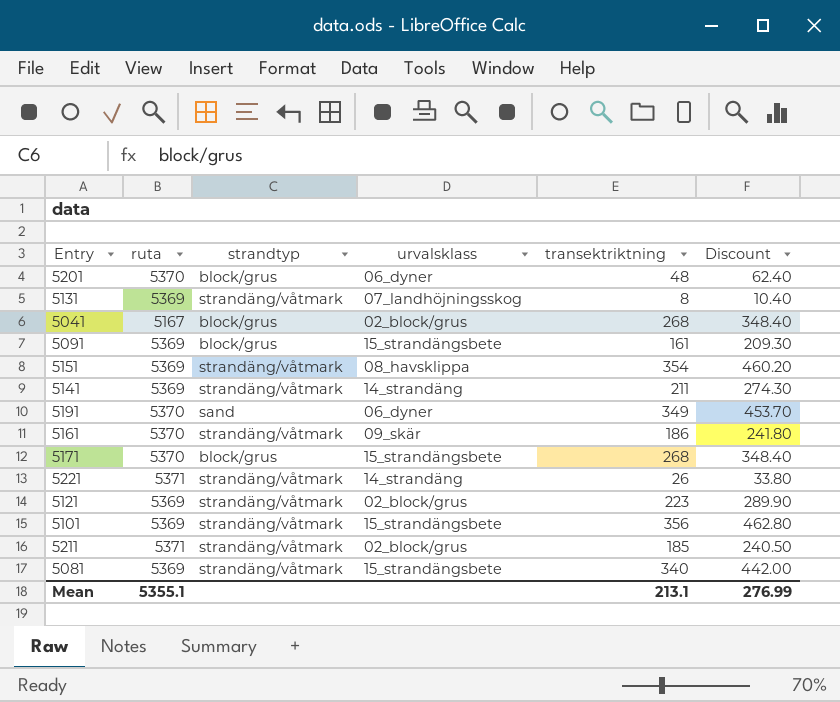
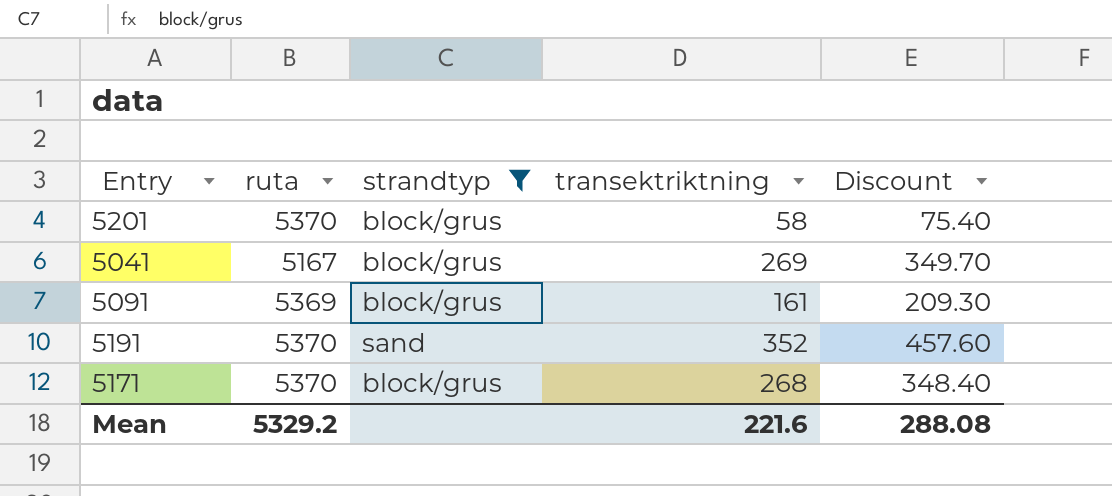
filter: none -> strandtyp != strandäng/våtmark
column urvalsklass | position: 4 -> none
5201 | transektriktning: 48 -> 58
5201 | Discount: 62.40 -> 75.40
5041 | transektriktning: 268 -> 269
5041 | Discount: 348.40 -> 349.70
5191 | transektriktning: 349 -> 352
5191 | Discount: 453.70 -> 457.60
Mean | ruta: 5355.1 -> 5329.2
Mean | transektriktning: 213.1 -> 221.6
Mean | Discount: 276.99 -> 288.08

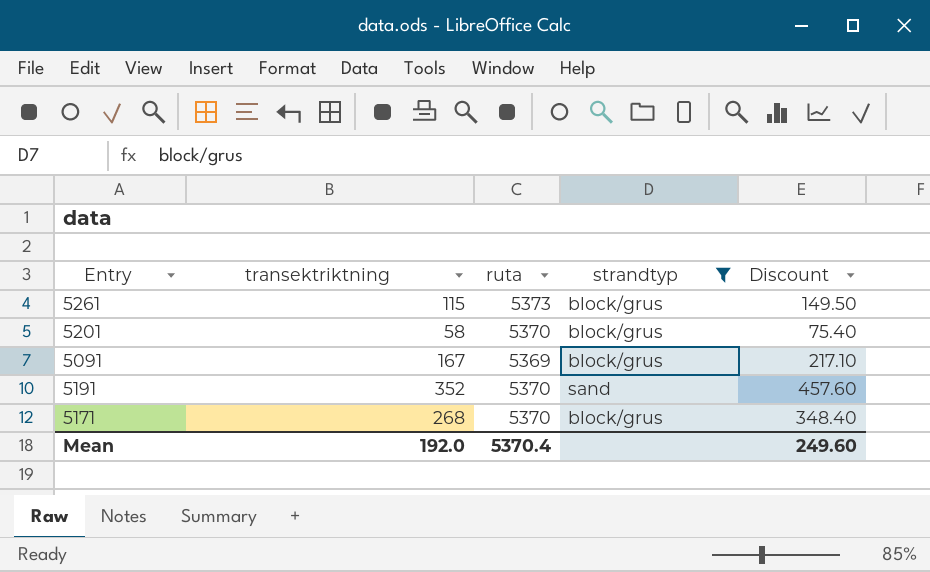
column transektriktning | position: 4 -> 2
row 5041: 5167 | block/grus | 269 | 349.70 -> none
row 5261: none -> 115 | 5373 | block/grus | 149.50
5091 | transektriktning: 161 -> 167
5091 | Discount: 209.30 -> 217.10
Mean | transektriktning: 221.6 -> 192.0
Mean | ruta: 5329.2 -> 5370.4
Mean | Discount: 288.08 -> 249.60

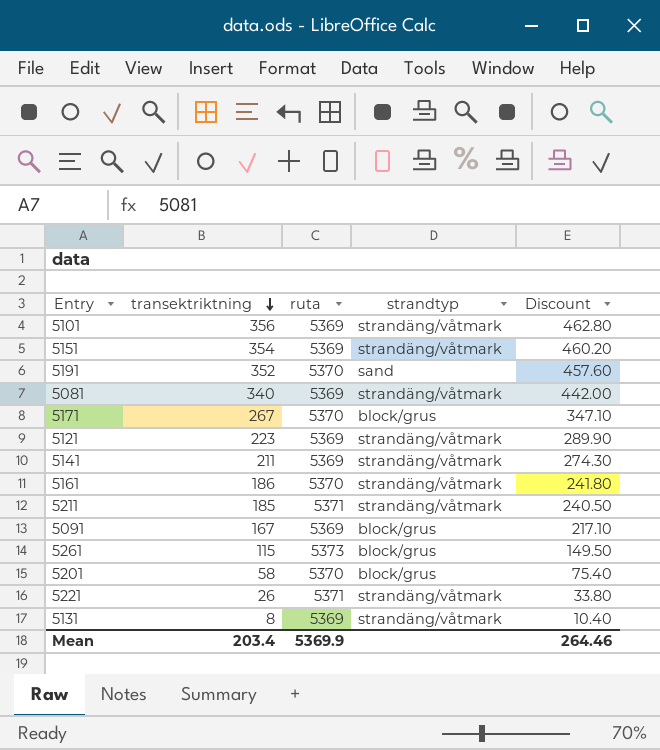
filter: strandtyp != strandäng/våtmark -> none
row order: none -> transektriktning descending
5171 | transektriktning: 268 -> 267
5171 | Discount: 348.40 -> 347.10
Mean | transektriktning: 192.0 -> 203.4
Mean | ruta: 5370.4 -> 5369.9
Mean | Discount: 249.60 -> 264.46

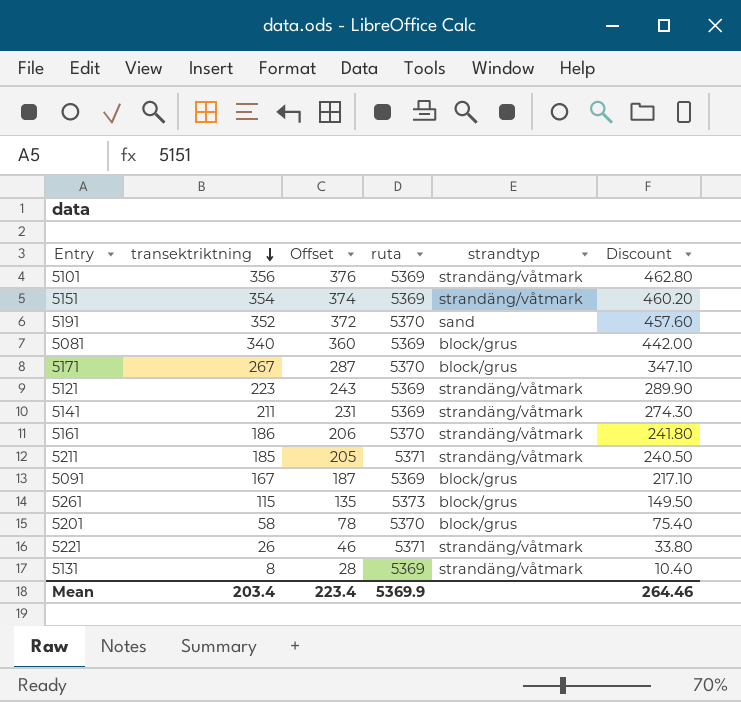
column Offset | formula: none -> [transektriktning] + 20
5081 | strandtyp: strandäng/våtmark -> block/grus

